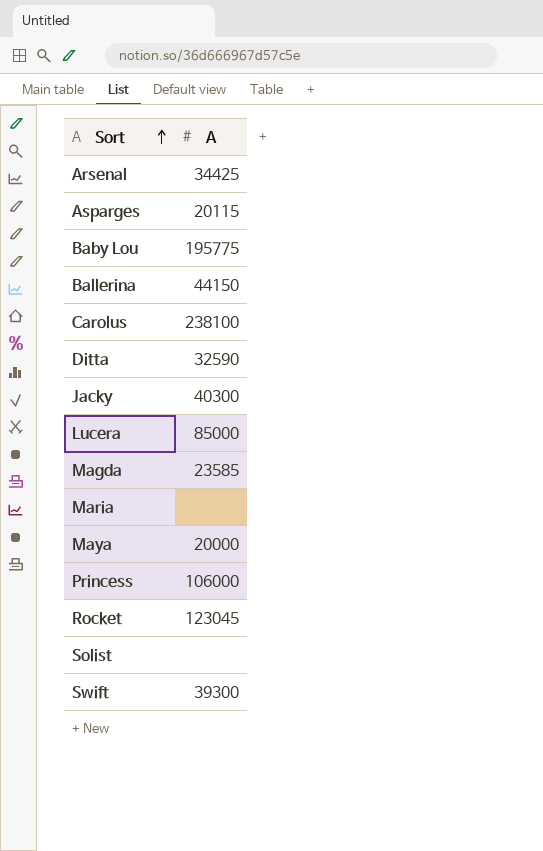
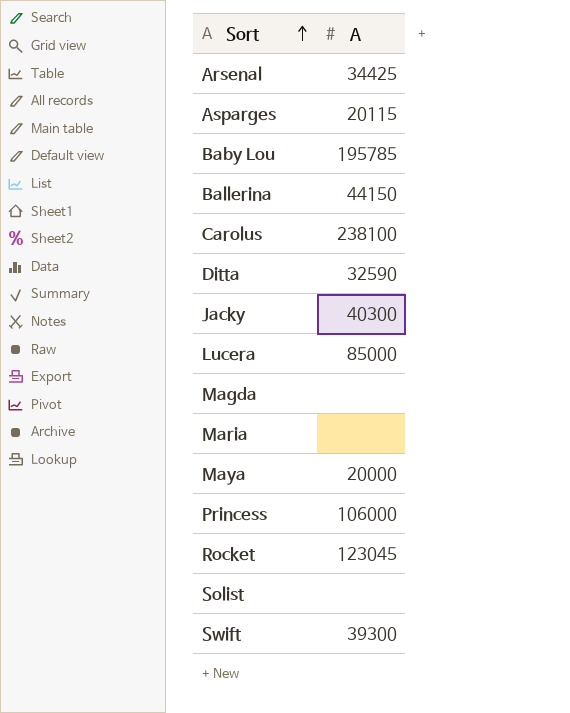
Baby Lou | A: 195775 -> 195785
Magda | A: 23585 -> none

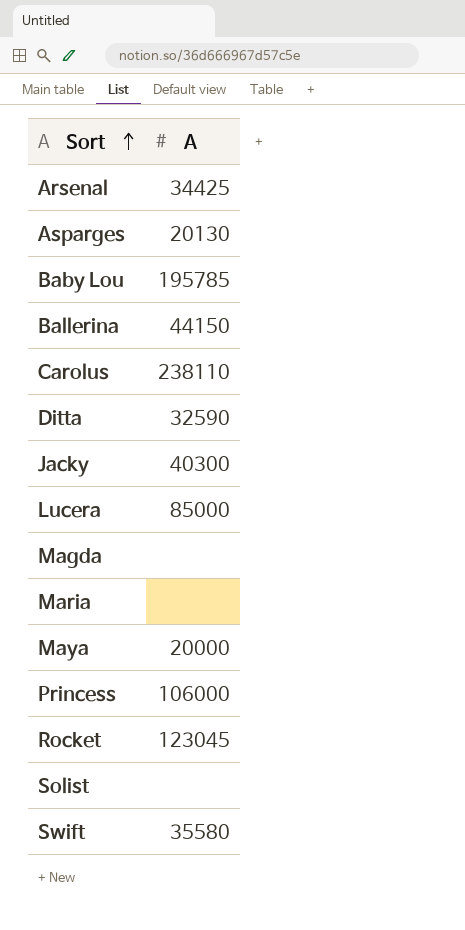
Asparges | A: 20115 -> 20130
Carolus | A: 238100 -> 238110
Swift | A: 39300 -> 35580

